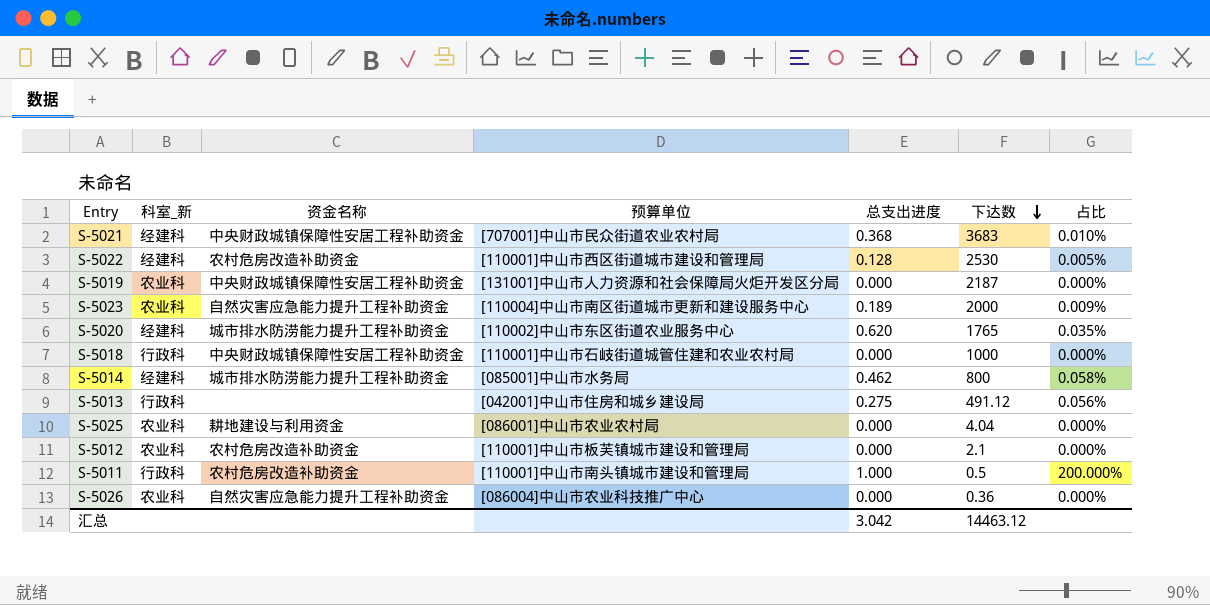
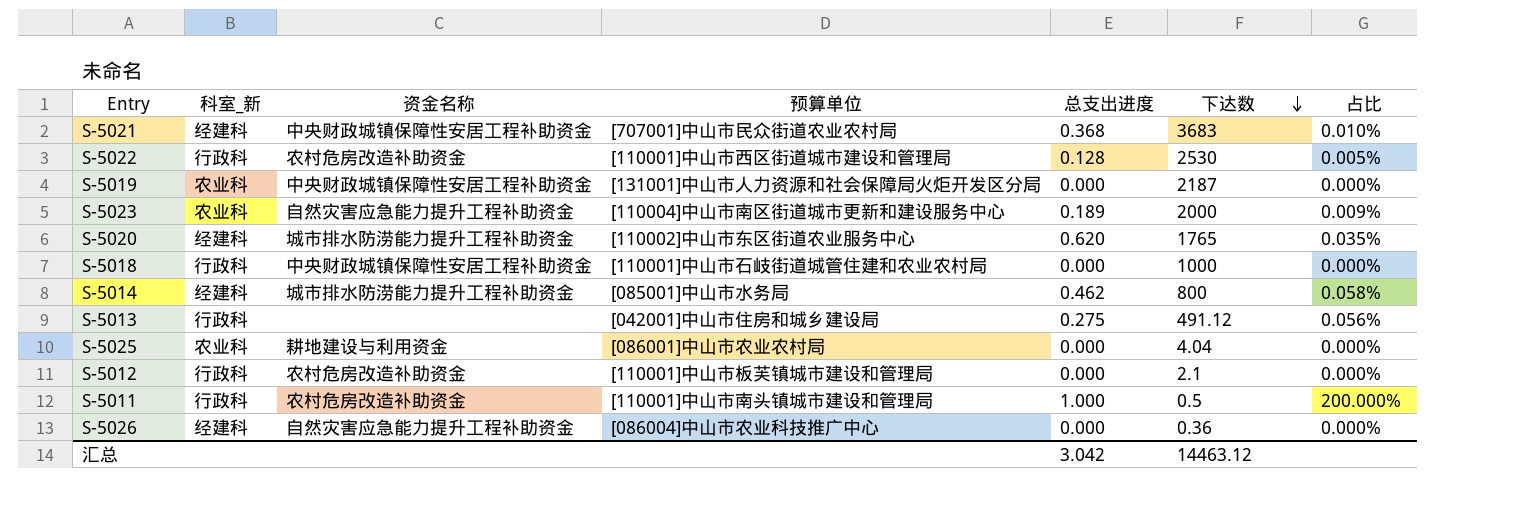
S-5022 | 科室_新: 经建科 -> 行政科
S-5012 | 科室_新: 农业科 -> 行政科
S-5026 | 科室_新: 农业科 -> 经建科

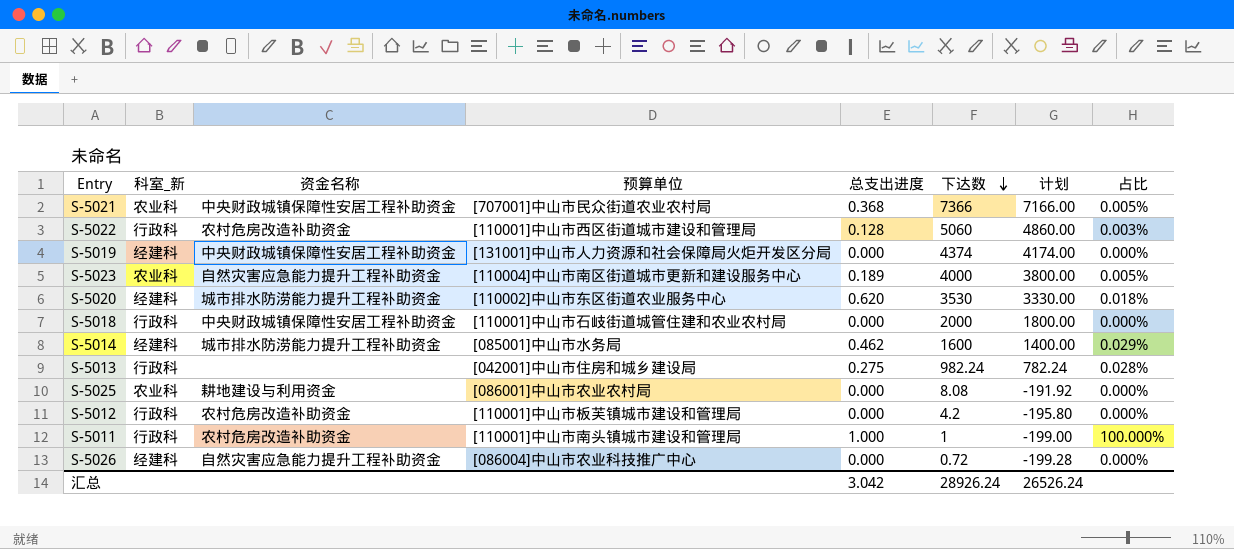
column 计划 | formula: none -> [下达数] - 200
S-5021 | 科室_新: 经建科 -> 农业科
S-5021 | 下达数: 3683 -> 7366
S-5021 | 占比: 0.010% -> 0.005%
S-5022 | 下达数: 2530 -> 5060
S-5022 | 占比: 0.005% -> 0.003%
S-5019 | 科室_新: 农业科 -> 经建科
S-5019 | 下达数: 2187 -> 4374
S-5023 | 下达数: 2000 -> 4000
S-5023 | 占比: 0.009% -> 0.005%
S-5020 | 下达数: 1765 -> 3530
S-5020 | 占比: 0.035% -> 0.018%
S-5018 | 下达数: 1000 -> 2000
S-5014 | 下达数: 800 -> 1600
S-5014 | 占比: 0.058% -> 0.029%
S-5013 | 下达数: 491.12 -> 982.24
S-5013 | 占比: 0.056% -> 0.028%
S-5025 | 下达数: 4.04 -> 8.08
S-5012 | 下达数: 2.1 -> 4.2
S-5011 | 下达数: 0.5 -> 1
S-5011 | 占比: 200.000% -> 100.000%
S-5026 | 下达数: 0.36 -> 0.72
汇总 | 下达数: 14463.12 -> 28926.24

